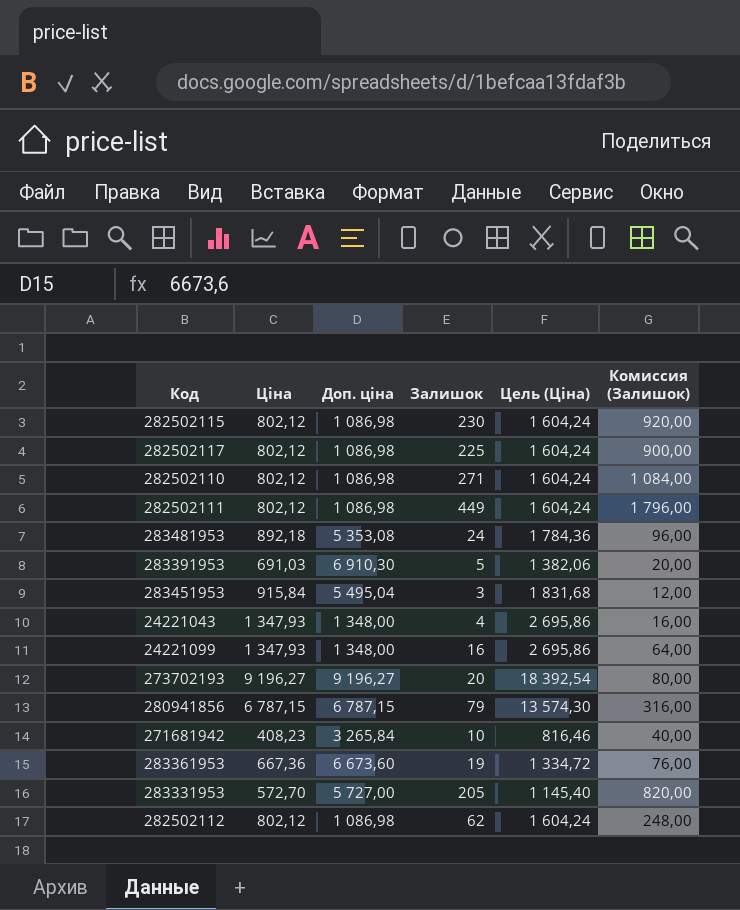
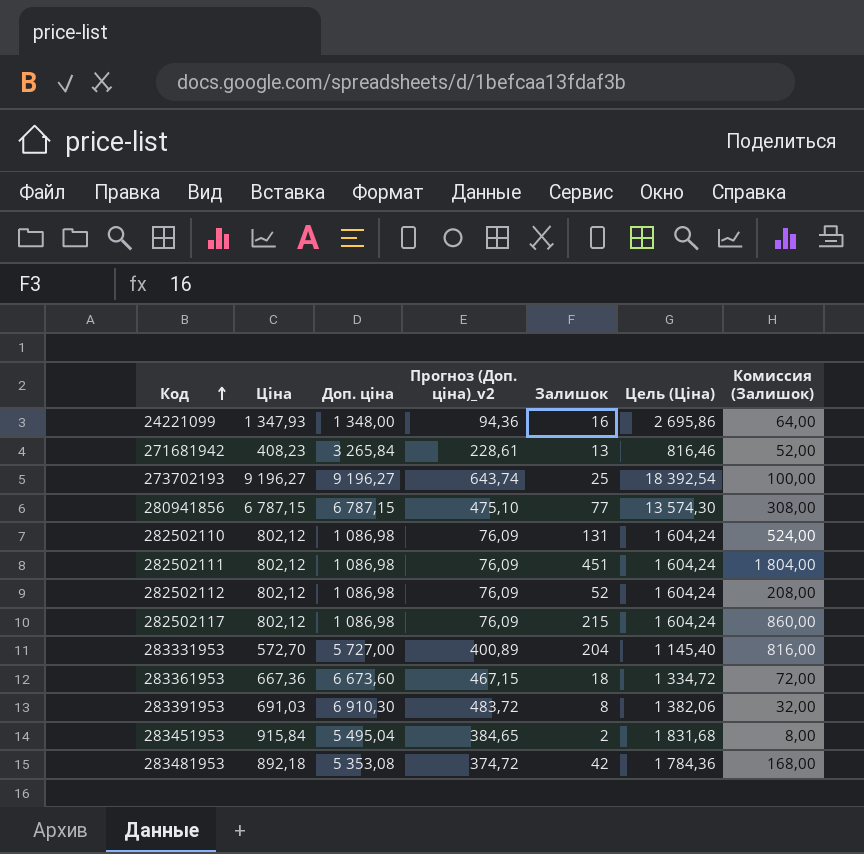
row order: none -> Код ascending
column Прогноз (Доп. ціна)_v2 | formula: none -> [Доп. ціна] * 0,07
row 282502115: 802,12 | 1 086,98 | 230 | 1 604,24 | 920,00 -> none
row 24221043: 1 347,93 | 1 348,00 | 4 | 2 695,86 | 16,00 -> none
271681942 | Залишок: 10 -> 13
271681942 | Комиссия (Залишок): 40,00 -> 52,00
273702193 | Залишок: 20 -> 25
273702193 | Комиссия (Залишок): 80,00 -> 100,00
280941856 | Залишок: 79 -> 77
280941856 | Комиссия (Залишок): 316,00 -> 308,00
282502110 | Залишок: 271 -> 131
282502110 | Комиссия (Залишок): 1 084,00 -> 524,00
282502111 | Залишок: 449 -> 451
282502111 | Комиссия (Залишок): 1 796,00 -> 1 804,00
282502112 | Залишок: 62 -> 52
282502112 | Комиссия (Залишок): 248,00 -> 208,00
282502117 | Залишок: 225 -> 215
282502117 | Комиссия (Залишок): 900,00 -> 860,00
283331953 | Залишок: 205 -> 204
283331953 | Комиссия (Залишок): 820,00 -> 816,00
283361953 | Залишок: 19 -> 18
283361953 | Комиссия (Залишок): 76,00 -> 72,00
283391953 | Залишок: 5 -> 8
283391953 | Комиссия (Залишок): 20,00 -> 32,00
283451953 | Залишок: 3 -> 2
283451953 | Комиссия (Залишок): 12,00 -> 8,00
283481953 | Залишок: 24 -> 42
283481953 | Комиссия (Залишок): 96,00 -> 168,00

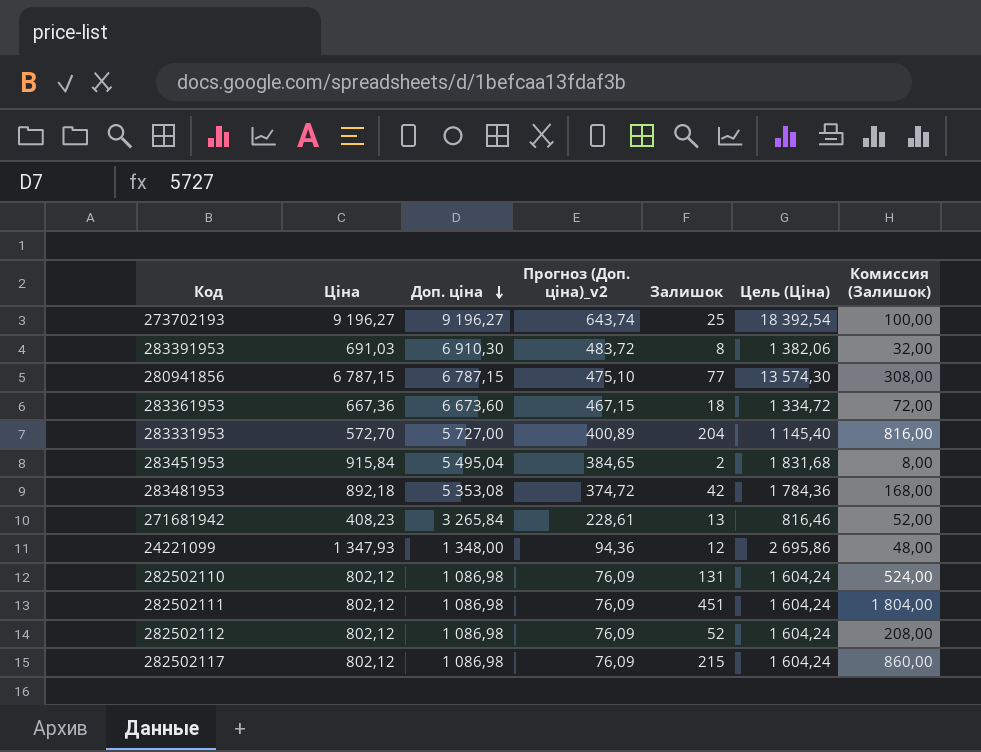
row order: Код ascending -> Доп. ціна descending
24221099 | Залишок: 16 -> 12
24221099 | Комиссия (Залишок): 64,00 -> 48,00

